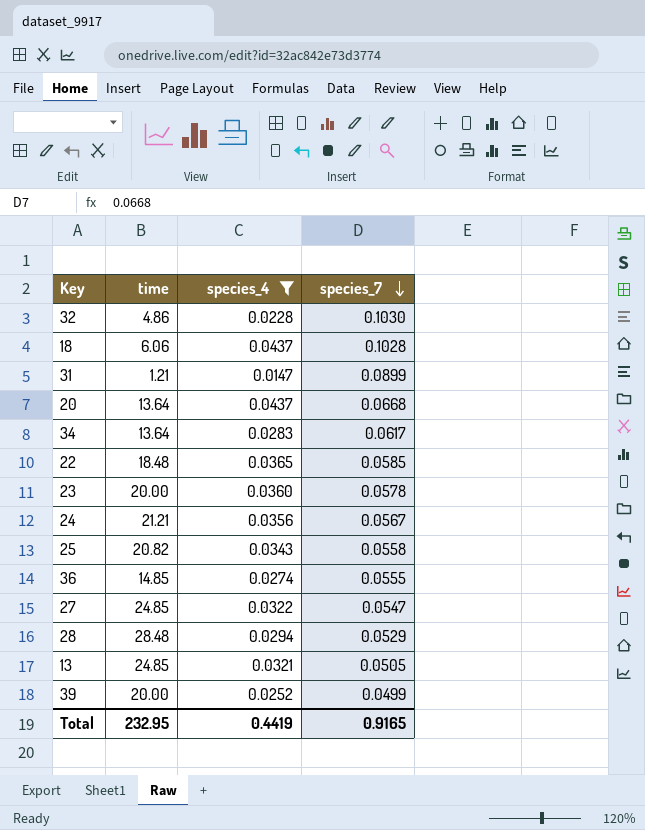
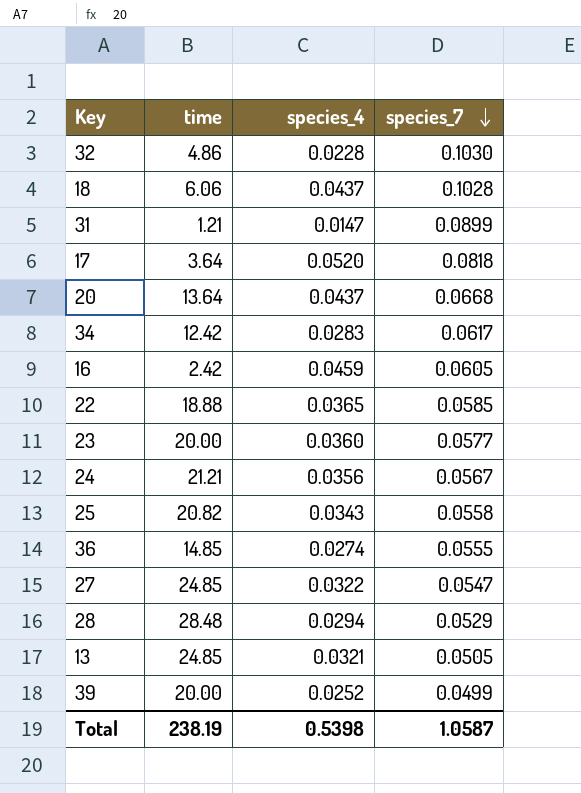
filter: species_4 <= 0.0437 -> none
34 | time: 13.64 -> 12.42
22 | time: 18.48 -> 18.88
23 | species_7: 0.0578 -> 0.0577
Total | time: 232.95 -> 238.19
Total | species_4: 0.4419 -> 0.5398
Total | species_7: 0.9165 -> 1.0587

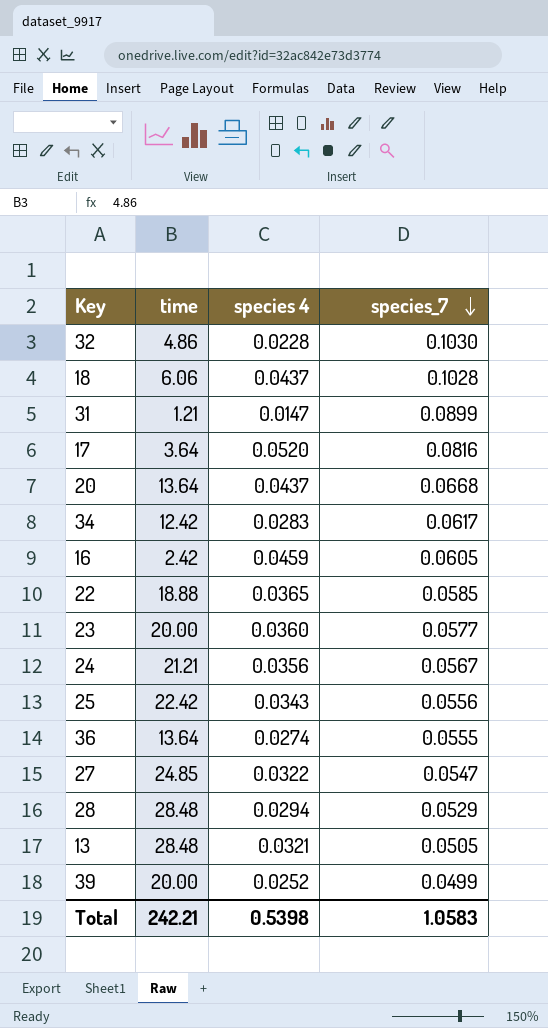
column name: species_4 -> species 4
17 | species_7: 0.0818 -> 0.0816
25 | time: 20.82 -> 22.42
25 | species_7: 0.0558 -> 0.0556
36 | time: 14.85 -> 13.64
13 | time: 24.85 -> 28.48
Total | time: 238.19 -> 242.21
Total | species_7: 1.0587 -> 1.0583

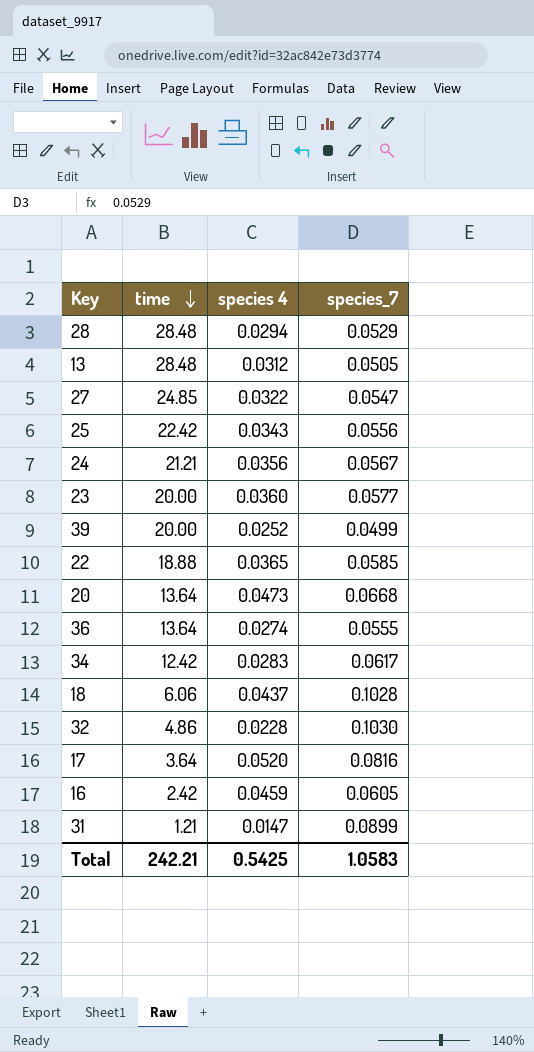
row order: species_7 descending -> time descending
13 | species 4: 0.0321 -> 0.0312
20 | species 4: 0.0437 -> 0.0473
Total | species 4: 0.5398 -> 0.5425

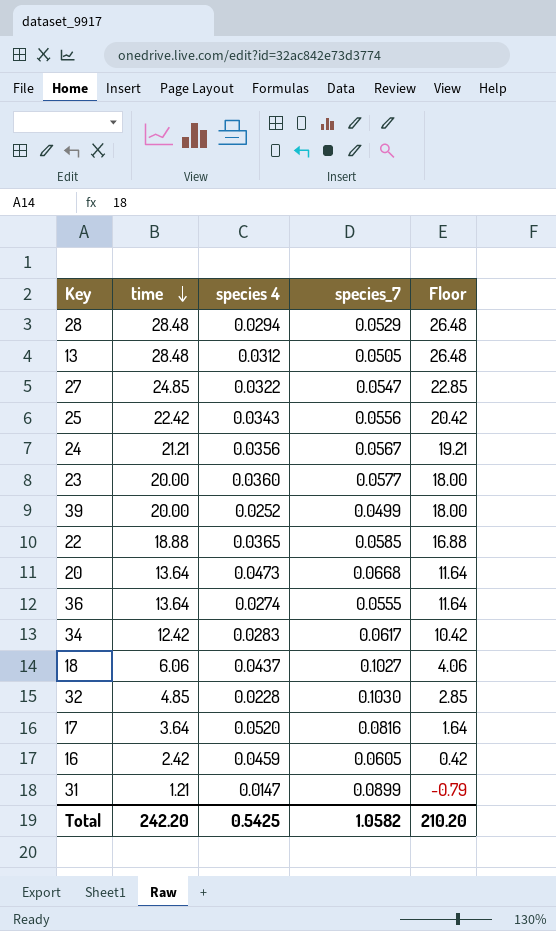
column Floor | formula: none -> [time] - 2
18 | species_7: 0.1028 -> 0.1027
32 | time: 4.86 -> 4.85
Total | time: 242.21 -> 242.20
Total | species_7: 1.0583 -> 1.0582

